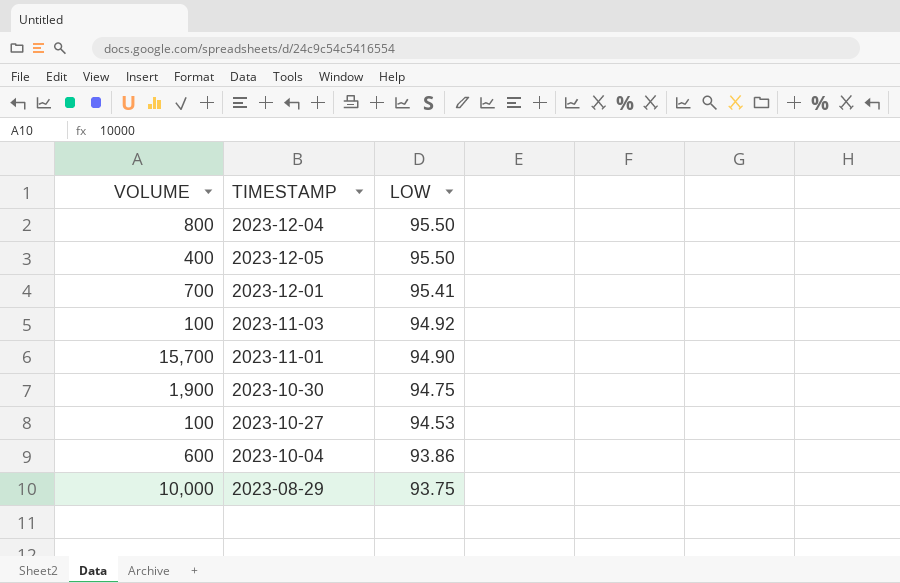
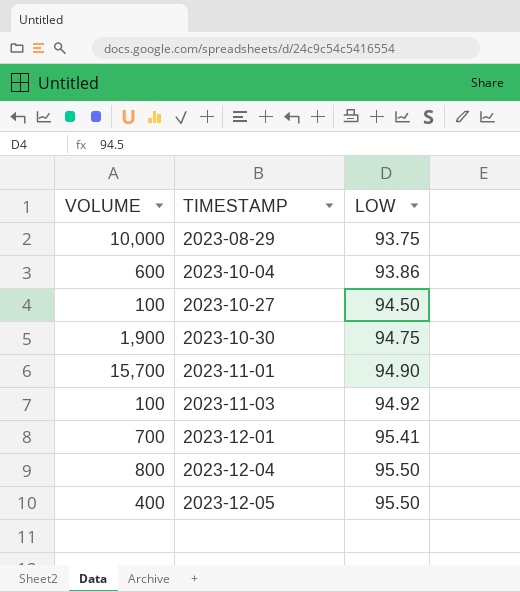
row order: LOW descending -> TIMESTAMP ascending
2023-10-27 | LOW: 94.53 -> 94.50

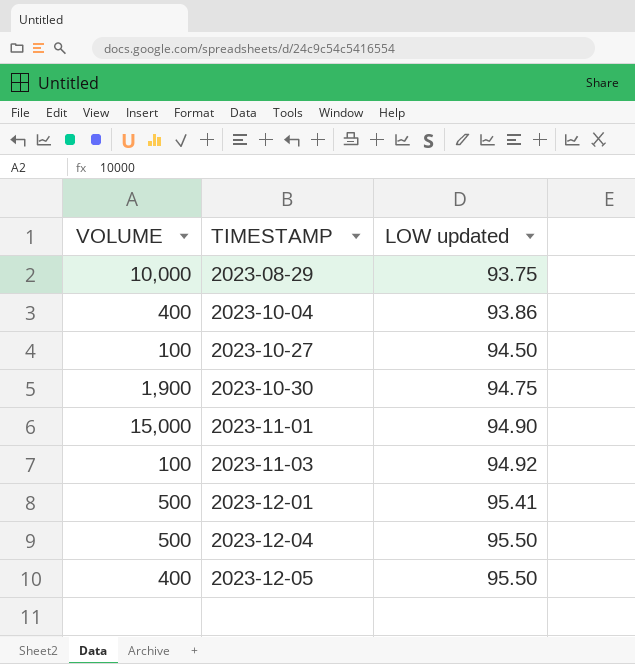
column name: LOW -> LOW updated
2023-10-04 | VOLUME: 600 -> 400
2023-11-01 | VOLUME: 15,700 -> 15,000
2023-12-01 | VOLUME: 700 -> 500
2023-12-04 | VOLUME: 800 -> 500

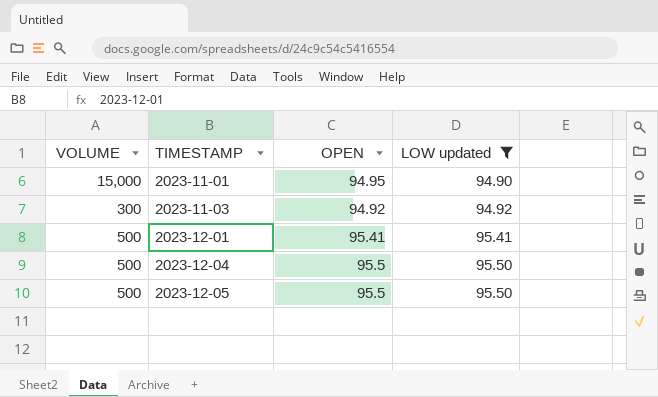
filter: none -> LOW updated >= 94.90
column OPEN | position: none -> 3
2023-11-03 | VOLUME: 100 -> 300
2023-12-05 | VOLUME: 400 -> 500

